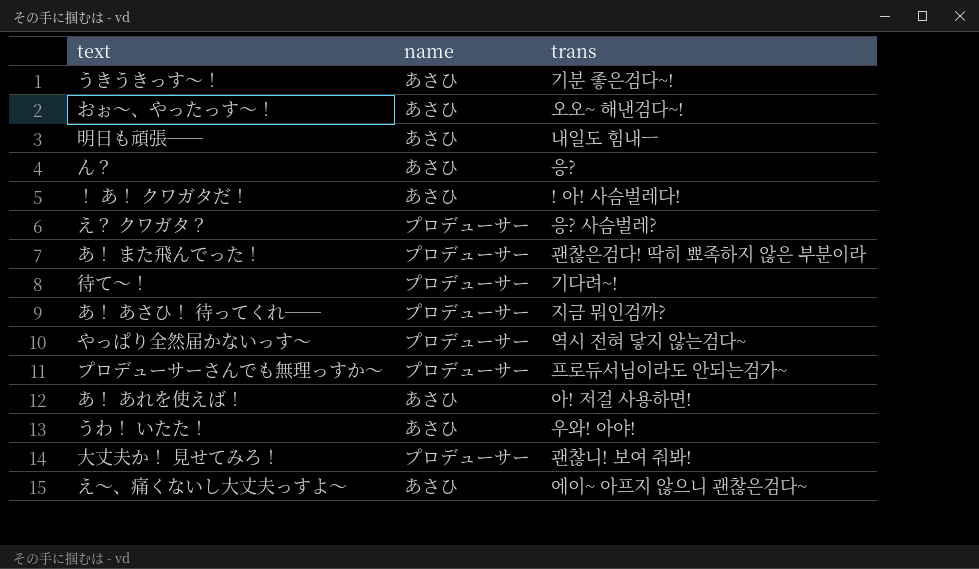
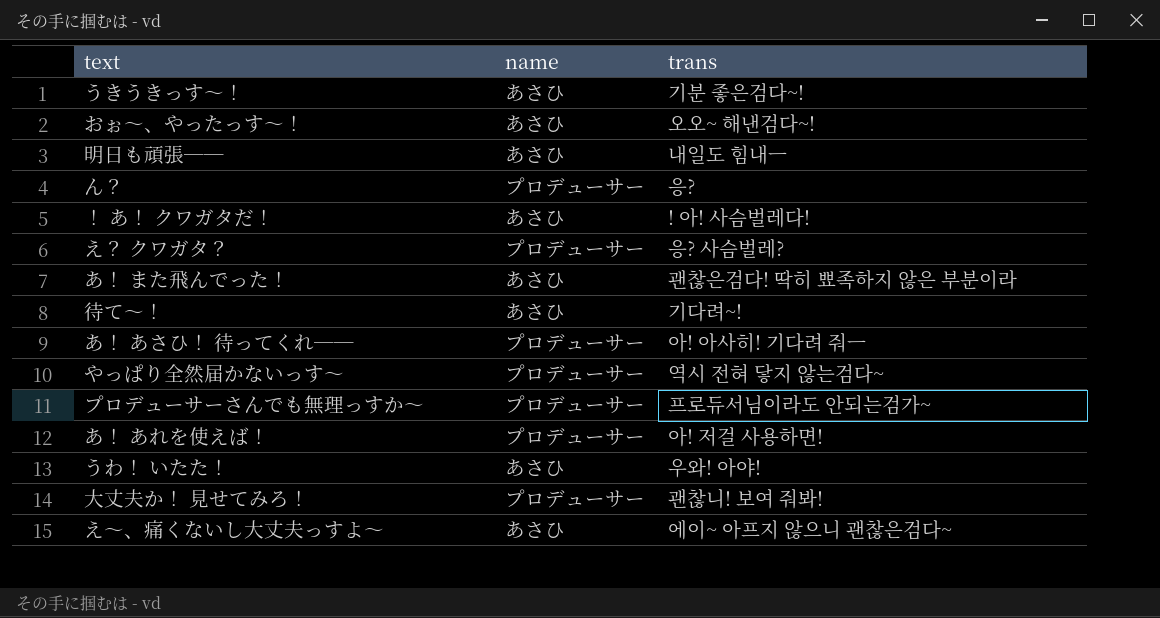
ん？ | name: あさひ -> プロデューサー
あ！ また飛んでった！ | name: プロデューサー -> あさひ
待て～！ | name: プロデューサー -> あさひ
あ！ あさひ！ 待ってくれ── | trans: 지금 뭐인검까? -> 아! 아사히! 기다려 줘ㅡ
あ！ あれを使えば！ | name: あさひ -> プロデューサー

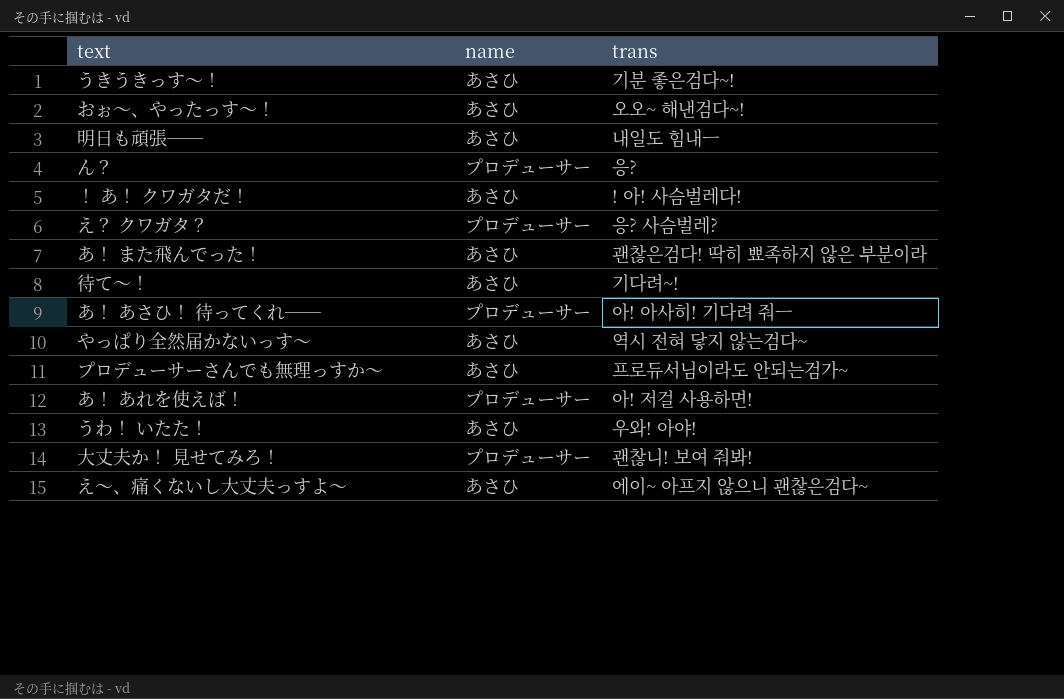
やっぱり全然届かないっす～ | name: プロデューサー -> あさひ
プロデューサーさんでも無理っすか～ | name: プロデューサー -> あさひ

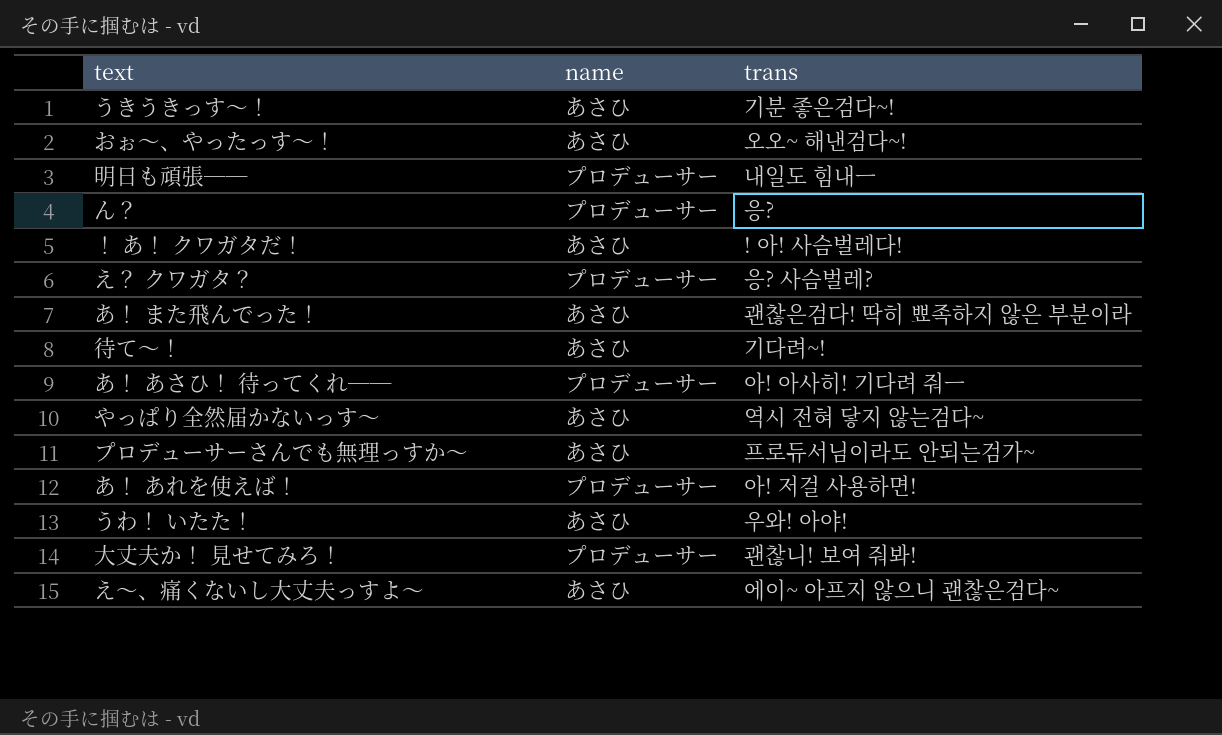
明日も頑張── | name: あさひ -> プロデューサー

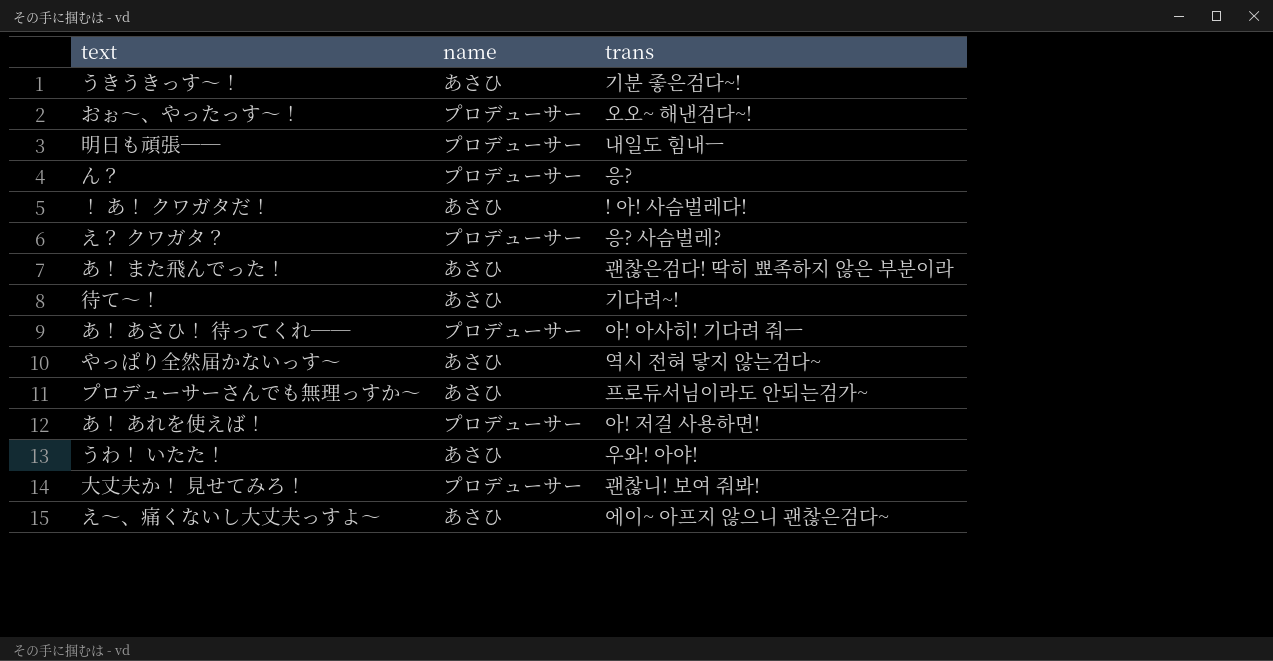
おぉ～、やったっす～！ | name: あさひ -> プロデューサー

